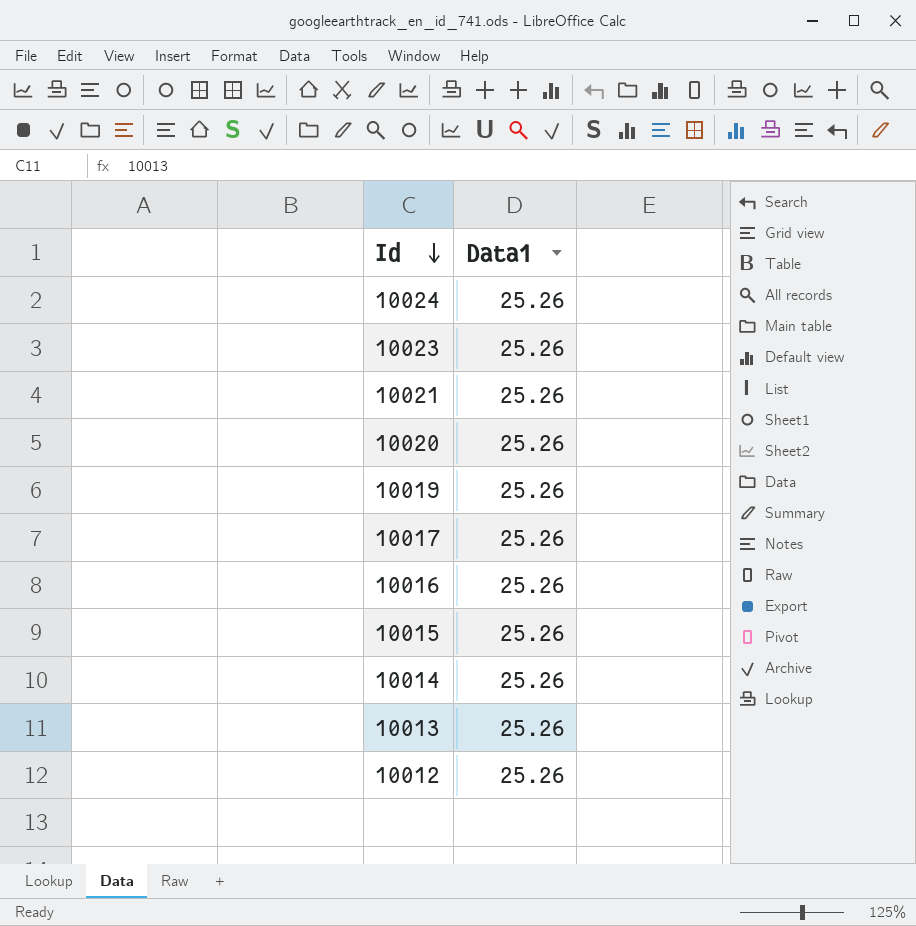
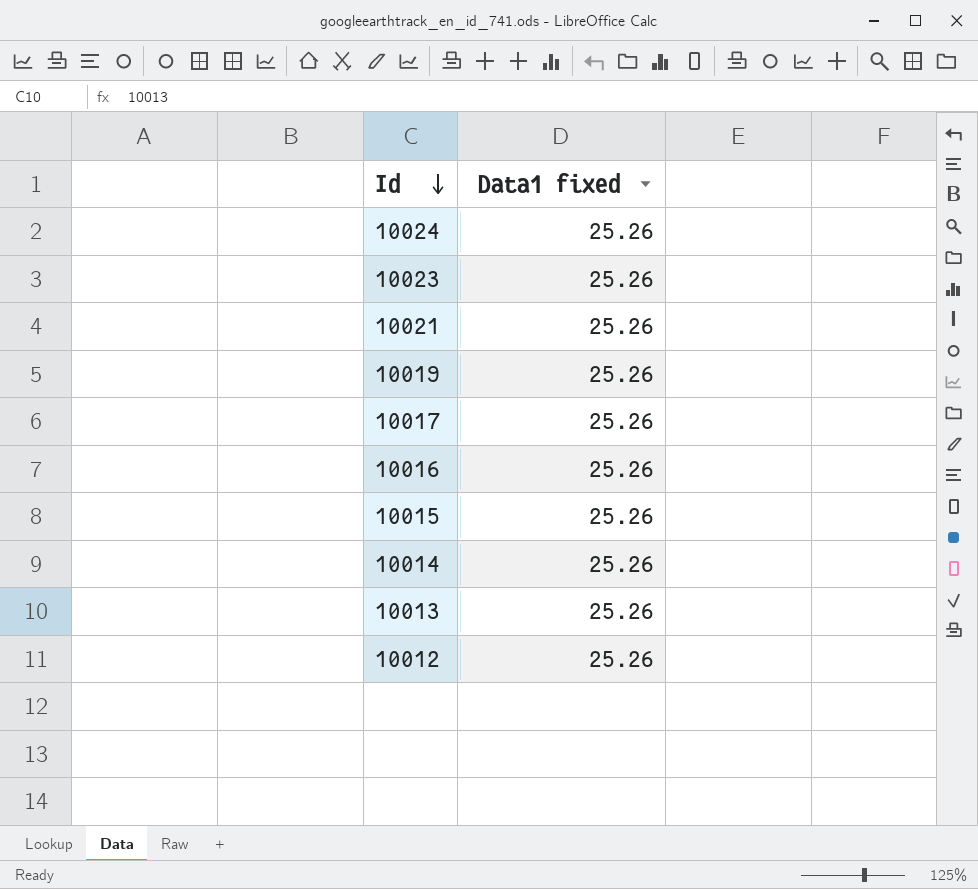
column name: Data1 -> Data1 fixed
row 10020: 25.26 -> none

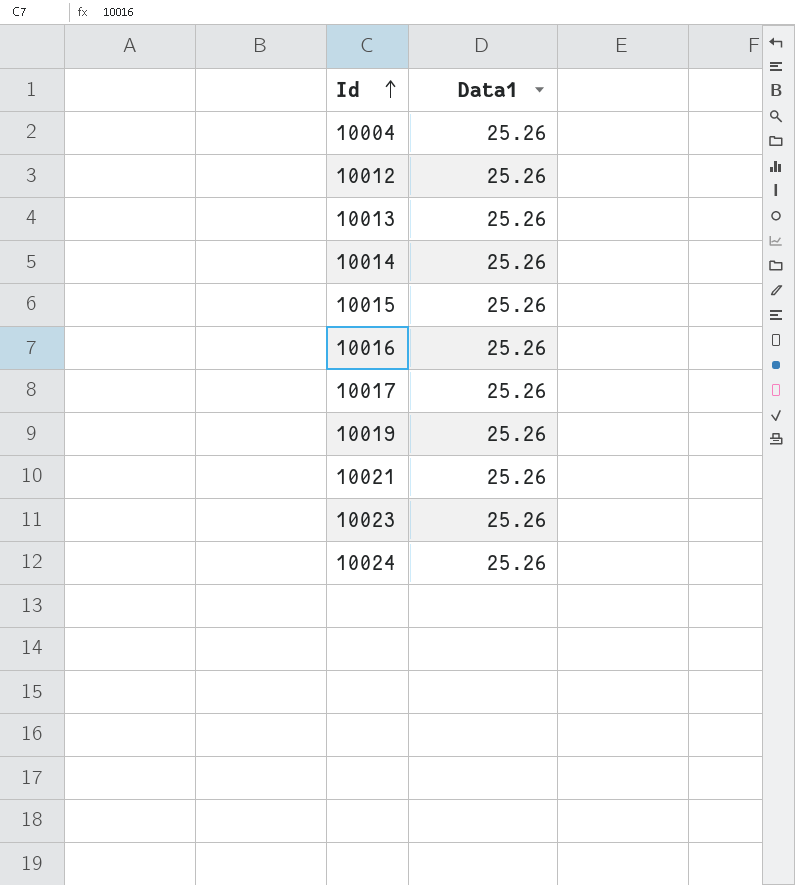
row order: Id descending -> Id ascending
column name: Data1 fixed -> Data1
row 10004: none -> 25.26

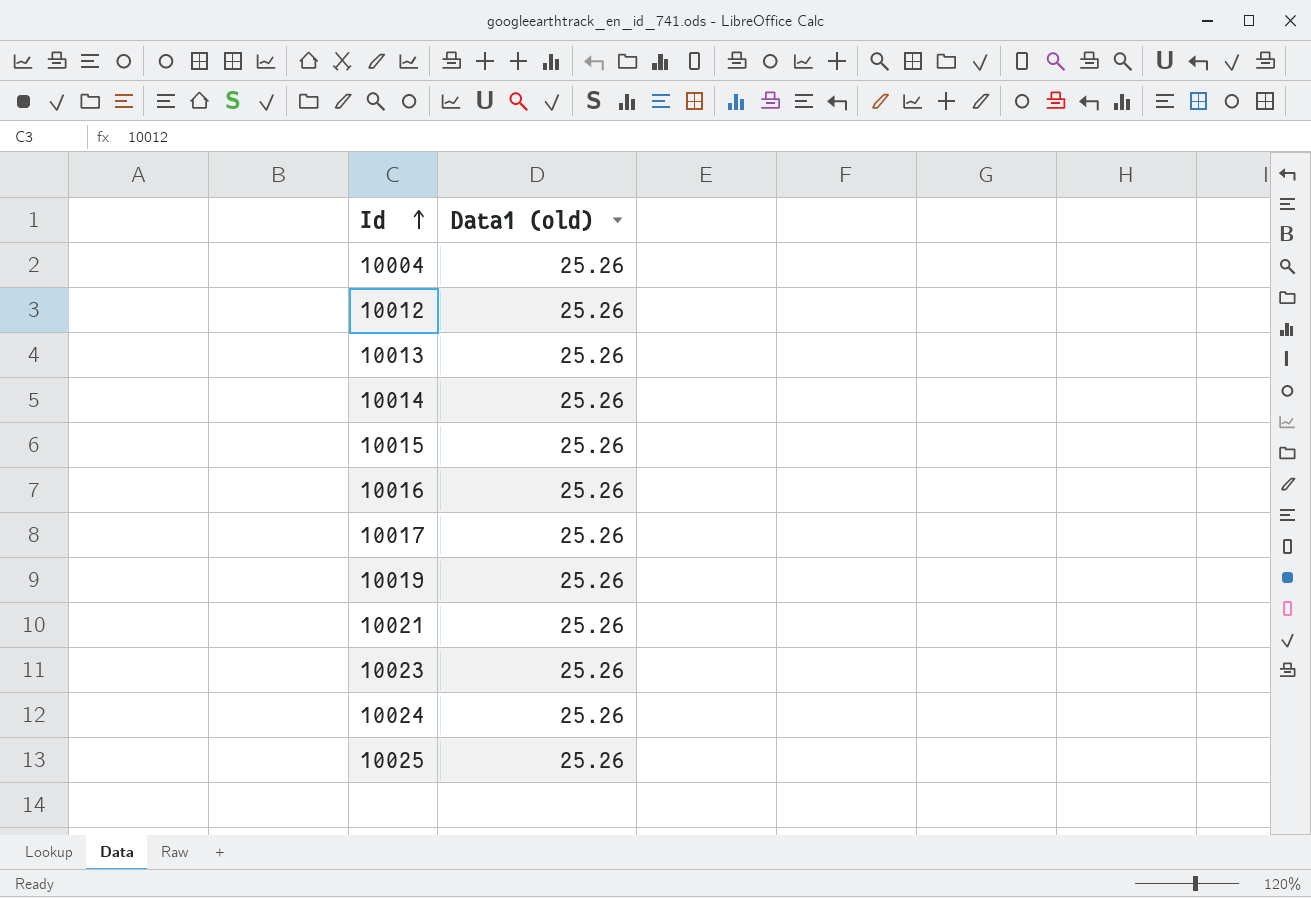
column name: Data1 -> Data1 (old)
row 10025: none -> 25.26

